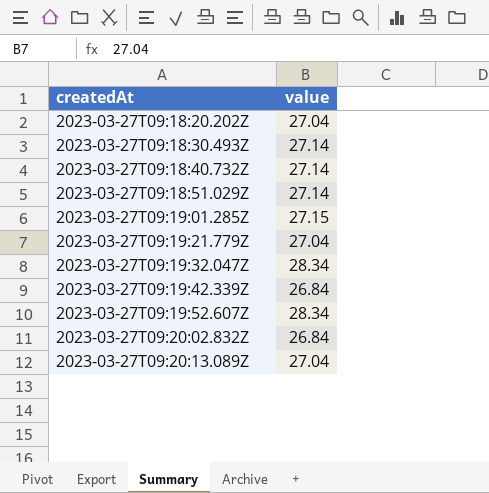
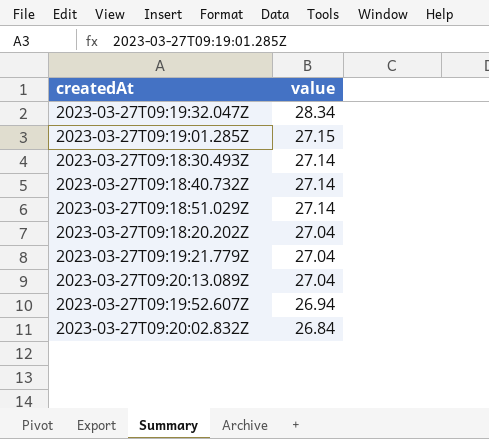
row order: createdAt ascending -> value descending
row 2023-03-27T09:19:42.339Z: 26.84 -> none
2023-03-27T09:19:52.607Z | value: 28.34 -> 26.94

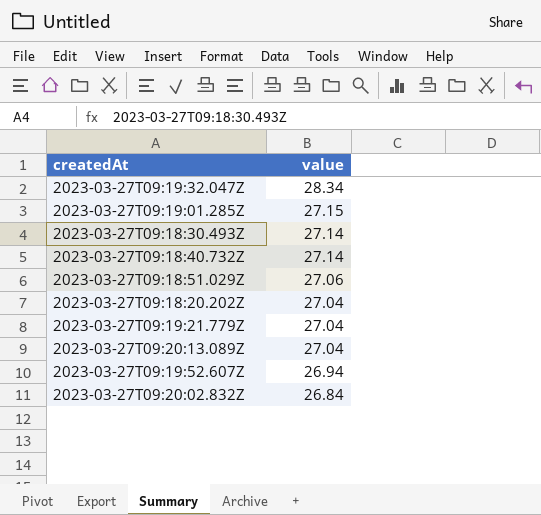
2023-03-27T09:18:51.029Z | value: 27.14 -> 27.06

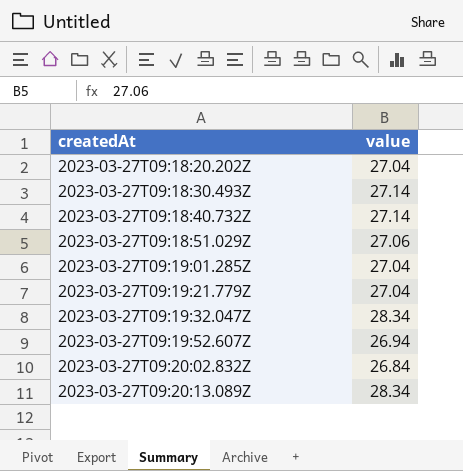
row order: value descending -> createdAt ascending
2023-03-27T09:19:01.285Z | value: 27.15 -> 27.04
2023-03-27T09:20:13.089Z | value: 27.04 -> 28.34

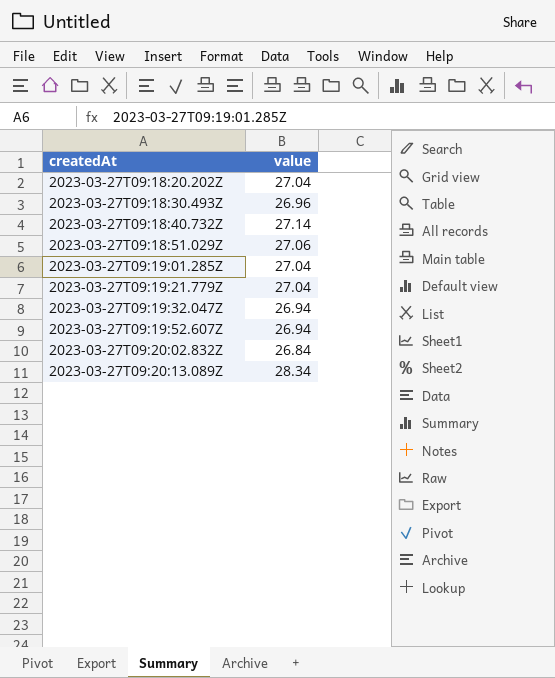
2023-03-27T09:18:30.493Z | value: 27.14 -> 26.96
2023-03-27T09:19:32.047Z | value: 28.34 -> 26.94

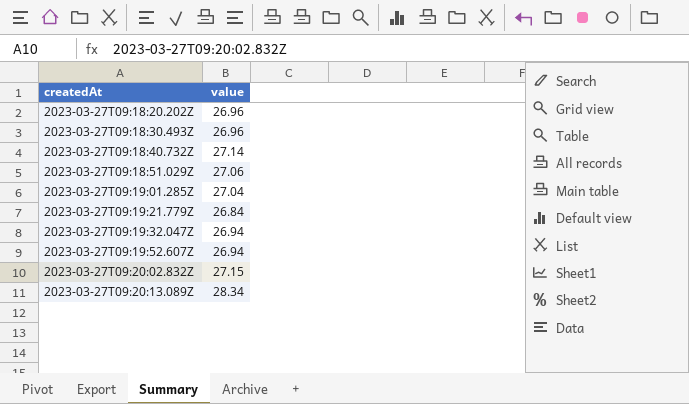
2023-03-27T09:18:20.202Z | value: 27.04 -> 26.96
2023-03-27T09:19:21.779Z | value: 27.04 -> 26.84
2023-03-27T09:20:02.832Z | value: 26.84 -> 27.15

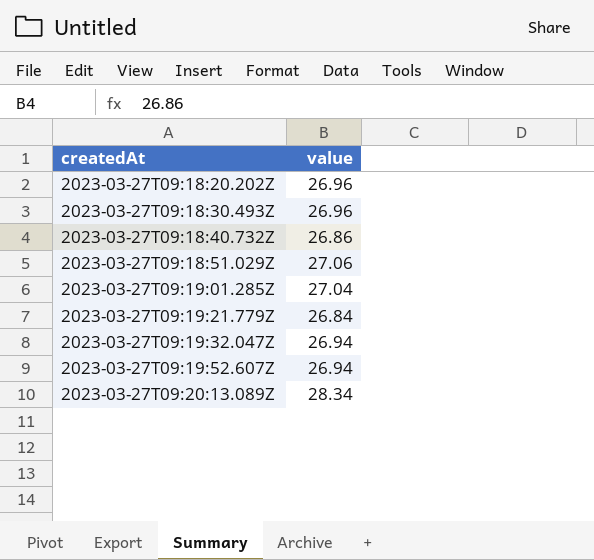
row 2023-03-27T09:20:02.832Z: 27.15 -> none
2023-03-27T09:18:40.732Z | value: 27.14 -> 26.86

